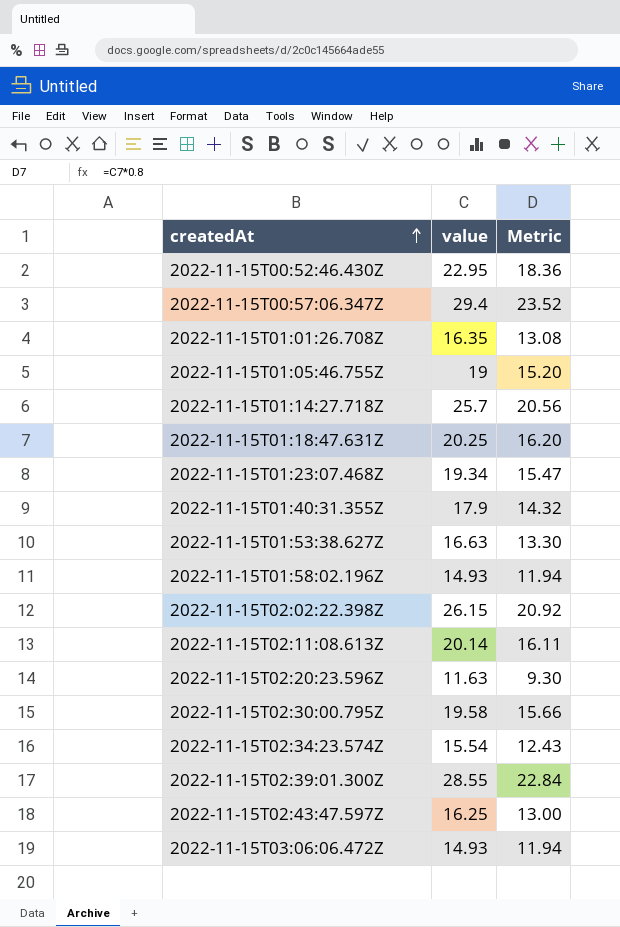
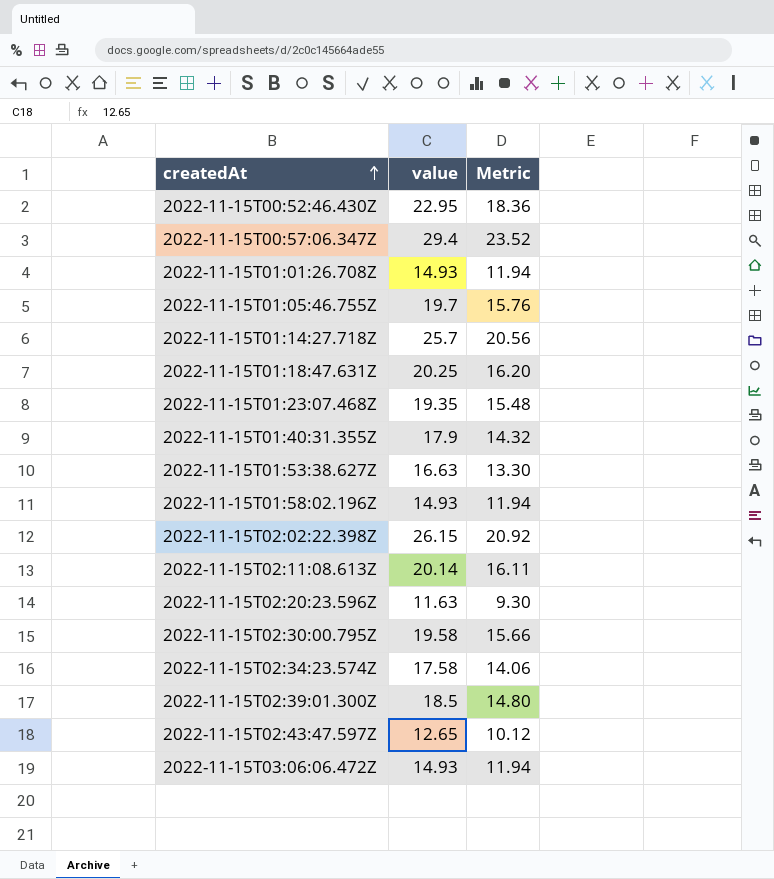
2022-11-15T01:01:26.708Z | value: 16.35 -> 14.93
2022-11-15T01:01:26.708Z | Metric: 13.08 -> 11.94
2022-11-15T01:05:46.755Z | value: 19 -> 19.7
2022-11-15T01:05:46.755Z | Metric: 15.20 -> 15.76
2022-11-15T01:23:07.468Z | value: 19.34 -> 19.35
2022-11-15T01:23:07.468Z | Metric: 15.47 -> 15.48
2022-11-15T02:34:23.574Z | value: 15.54 -> 17.58
2022-11-15T02:34:23.574Z | Metric: 12.43 -> 14.06
2022-11-15T02:39:01.300Z | value: 28.55 -> 18.5
2022-11-15T02:39:01.300Z | Metric: 22.84 -> 14.80
2022-11-15T02:43:47.597Z | value: 16.25 -> 12.65
2022-11-15T02:43:47.597Z | Metric: 13.00 -> 10.12

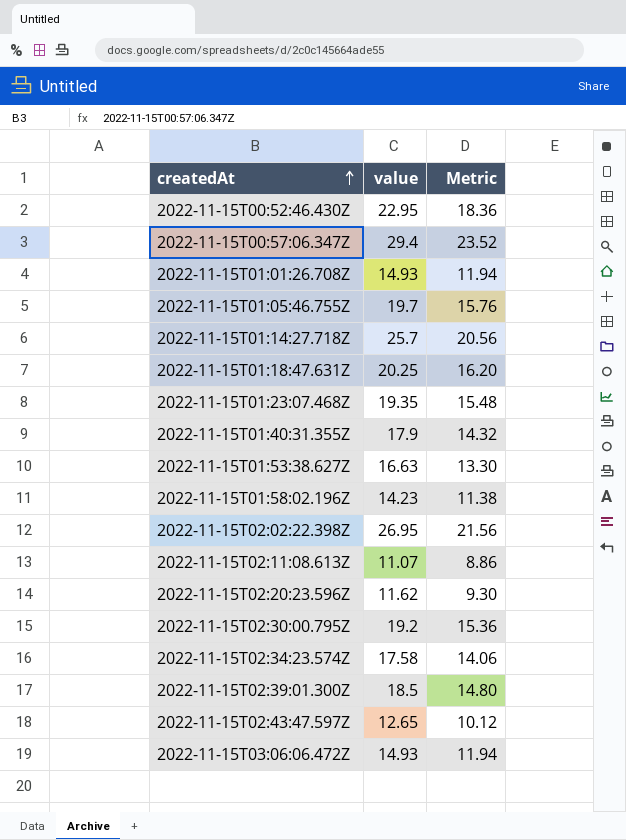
2022-11-15T01:58:02.196Z | value: 14.93 -> 14.23
2022-11-15T01:58:02.196Z | Metric: 11.94 -> 11.38
2022-11-15T02:02:22.398Z | value: 26.15 -> 26.95
2022-11-15T02:02:22.398Z | Metric: 20.92 -> 21.56
2022-11-15T02:11:08.613Z | value: 20.14 -> 11.07
2022-11-15T02:11:08.613Z | Metric: 16.11 -> 8.86
2022-11-15T02:20:23.596Z | value: 11.63 -> 11.62
2022-11-15T02:30:00.795Z | value: 19.58 -> 19.2
2022-11-15T02:30:00.795Z | Metric: 15.66 -> 15.36

